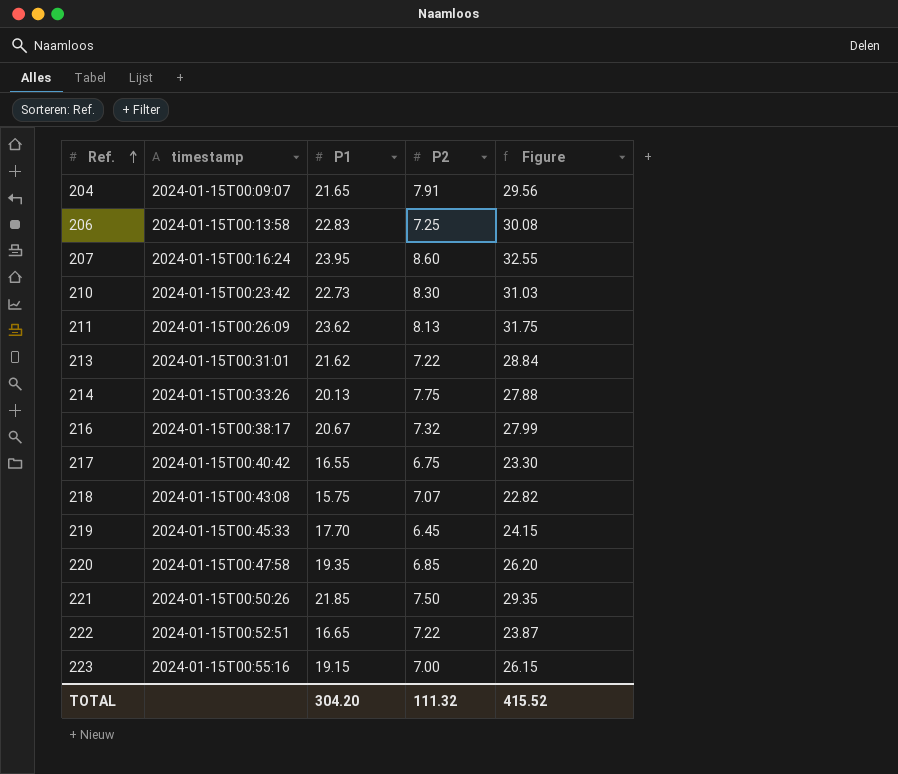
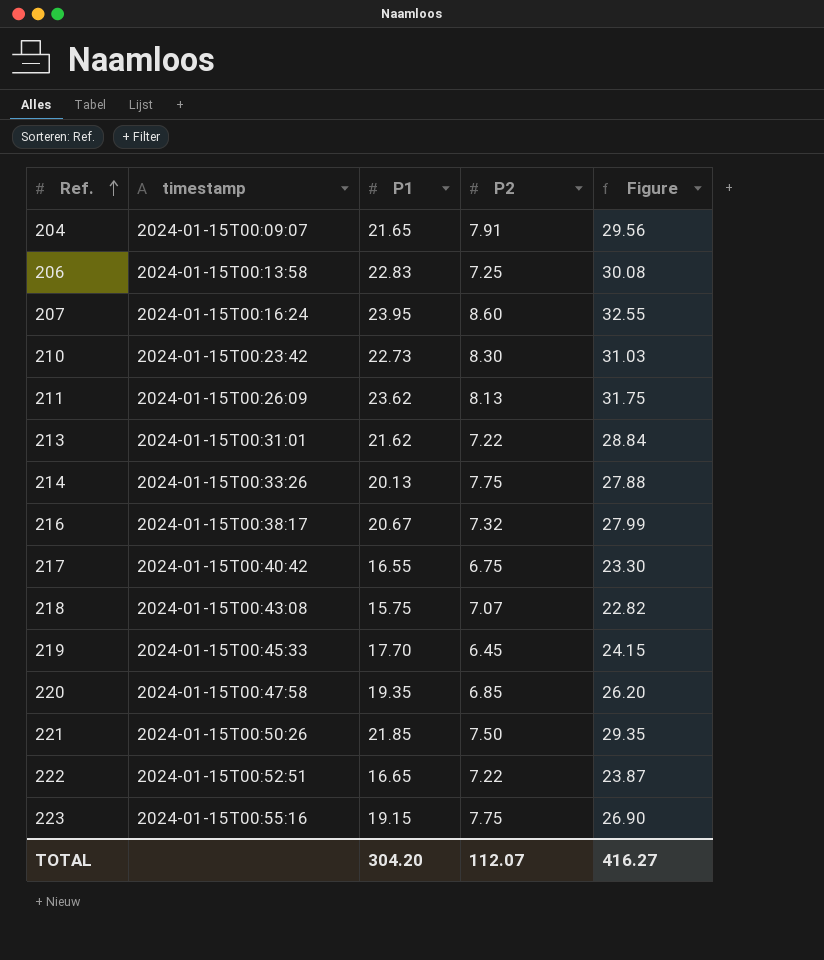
223 | P2: 7.00 -> 7.75
223 | Figure: 26.15 -> 26.90
TOTAL | P2: 111.32 -> 112.07
TOTAL | Figure: 415.52 -> 416.27

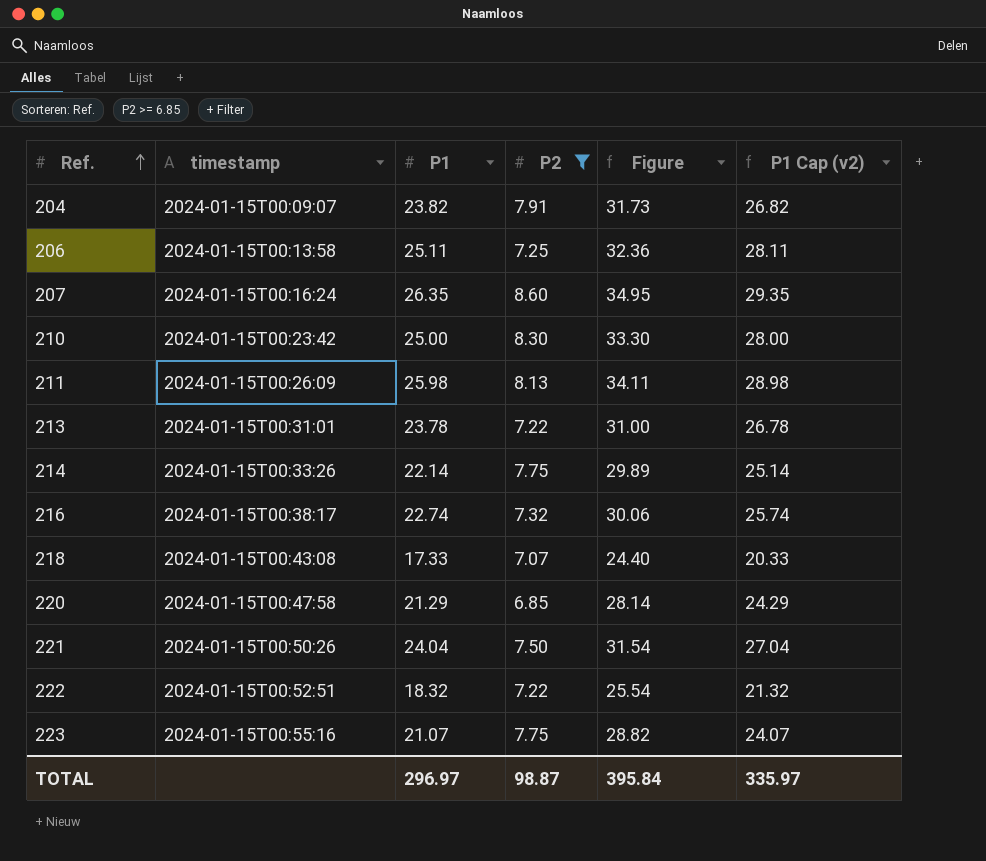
filter: none -> P2 >= 6.85
column P1 Cap (v2) | formula: none -> [P1] + 3
204 | P1: 21.65 -> 23.82
204 | Figure: 29.56 -> 31.73
206 | P1: 22.83 -> 25.11
206 | Figure: 30.08 -> 32.36
207 | P1: 23.95 -> 26.35
207 | Figure: 32.55 -> 34.95
210 | P1: 22.73 -> 25.00
210 | Figure: 31.03 -> 33.30
211 | P1: 23.62 -> 25.98
211 | Figure: 31.75 -> 34.11
213 | P1: 21.62 -> 23.78
213 | Figure: 28.84 -> 31.00
214 | P1: 20.13 -> 22.14
214 | Figure: 27.88 -> 29.89
216 | P1: 20.67 -> 22.74
216 | Figure: 27.99 -> 30.06
218 | P1: 15.75 -> 17.33
218 | Figure: 22.82 -> 24.40
220 | P1: 19.35 -> 21.29
220 | Figure: 26.20 -> 28.14
221 | P1: 21.85 -> 24.04
221 | Figure: 29.35 -> 31.54
222 | P1: 16.65 -> 18.32
222 | Figure: 23.87 -> 25.54
223 | P1: 19.15 -> 21.07
223 | Figure: 26.90 -> 28.82
TOTAL | P1: 304.20 -> 296.97
TOTAL | P2: 112.07 -> 98.87
TOTAL | Figure: 416.27 -> 395.84

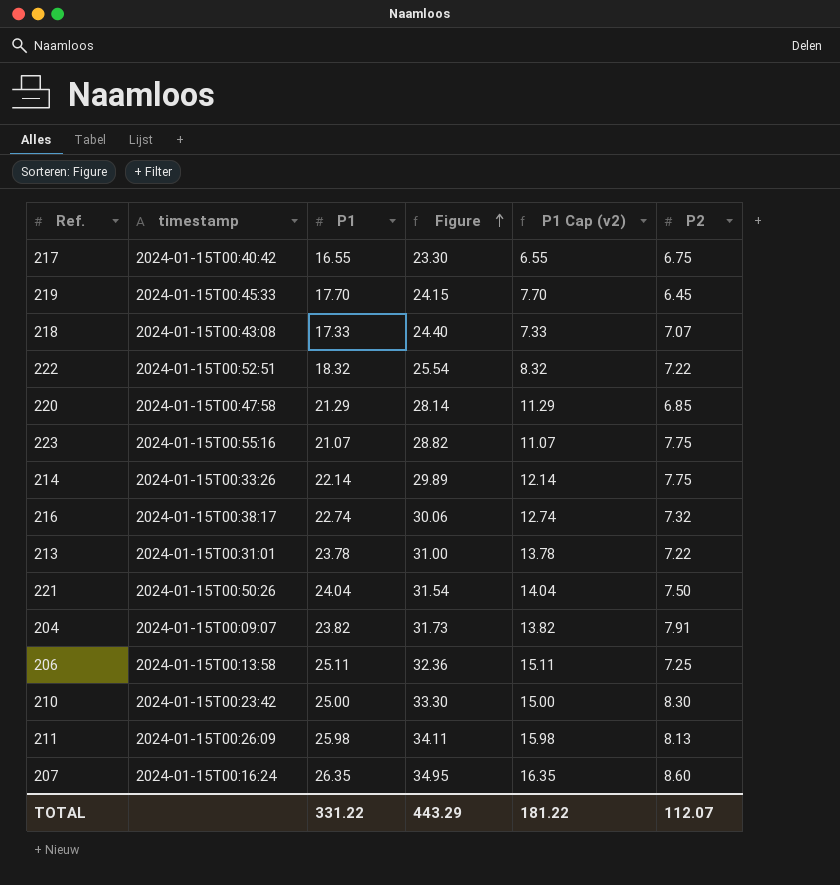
filter: P2 >= 6.85 -> none
row order: Ref. ascending -> Figure ascending
column P1 Cap (v2) | formula: [P1] + 3 -> [P1] - 10
column P2 | position: 4 -> 6
TOTAL | P1: 296.97 -> 331.22
TOTAL | Figure: 395.84 -> 443.29
TOTAL | P1 Cap (v2): 335.97 -> 181.22
TOTAL | P2: 98.87 -> 112.07

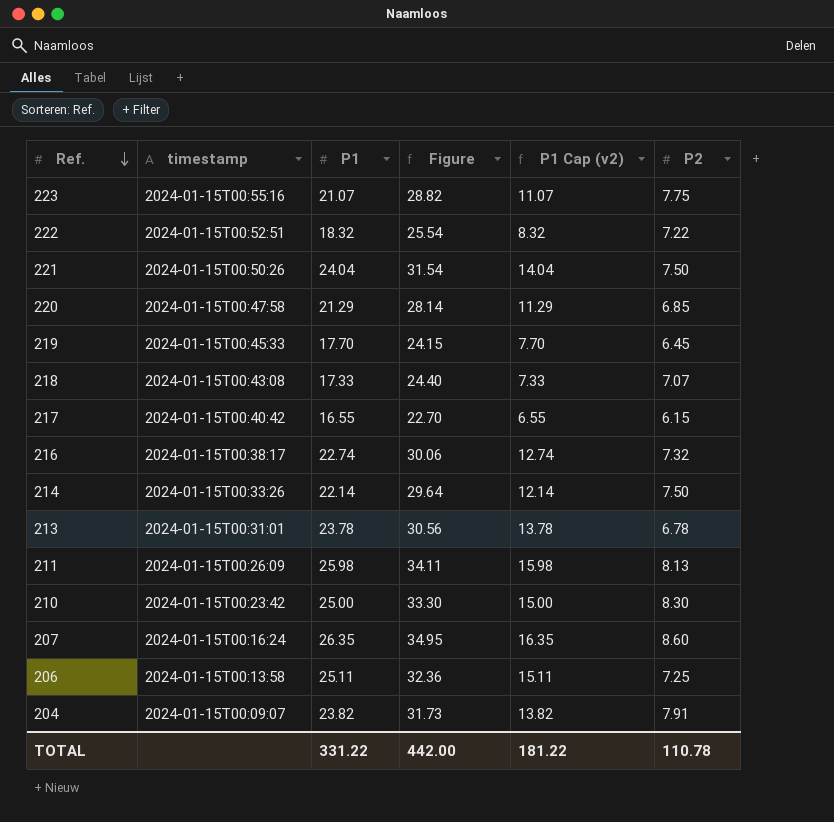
row order: Figure ascending -> Ref. descending
217 | Figure: 23.30 -> 22.70
217 | P2: 6.75 -> 6.15
214 | Figure: 29.89 -> 29.64
214 | P2: 7.75 -> 7.50
213 | Figure: 31.00 -> 30.56
213 | P2: 7.22 -> 6.78
TOTAL | Figure: 443.29 -> 442.00
TOTAL | P2: 112.07 -> 110.78

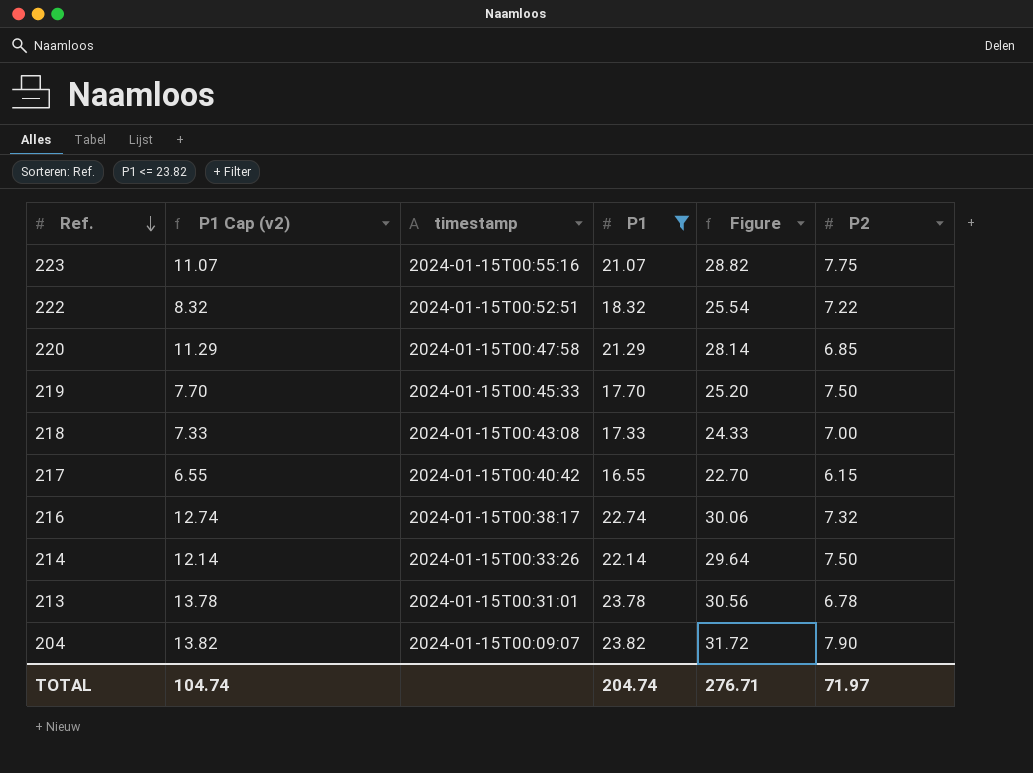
filter: none -> P1 <= 23.82
column P1 Cap (v2) | position: 5 -> 2
219 | Figure: 24.15 -> 25.20
219 | P2: 6.45 -> 7.50
218 | Figure: 24.40 -> 24.33
218 | P2: 7.07 -> 7.00
204 | Figure: 31.73 -> 31.72
204 | P2: 7.91 -> 7.90
TOTAL | P1 Cap (v2): 181.22 -> 104.74
TOTAL | P1: 331.22 -> 204.74
TOTAL | Figure: 442.00 -> 276.71
TOTAL | P2: 110.78 -> 71.97

